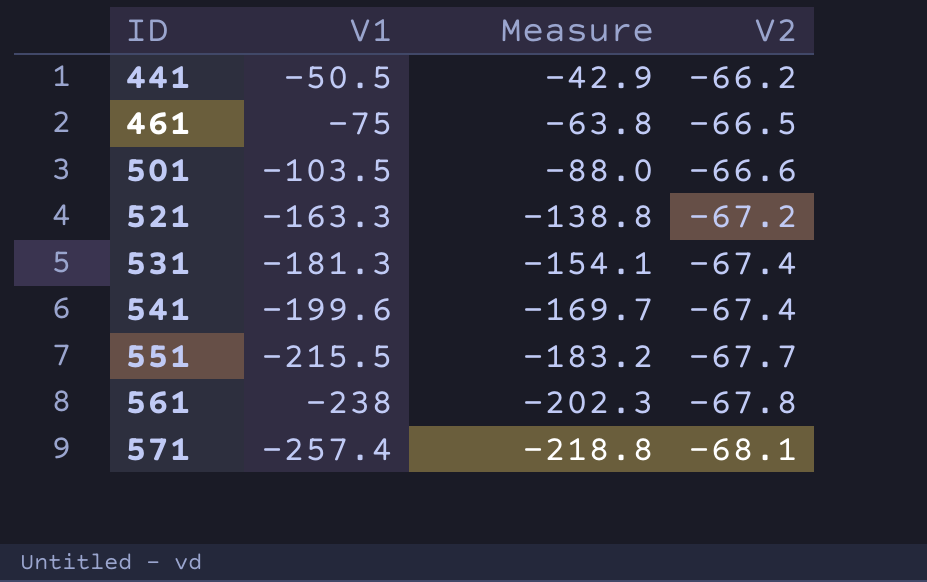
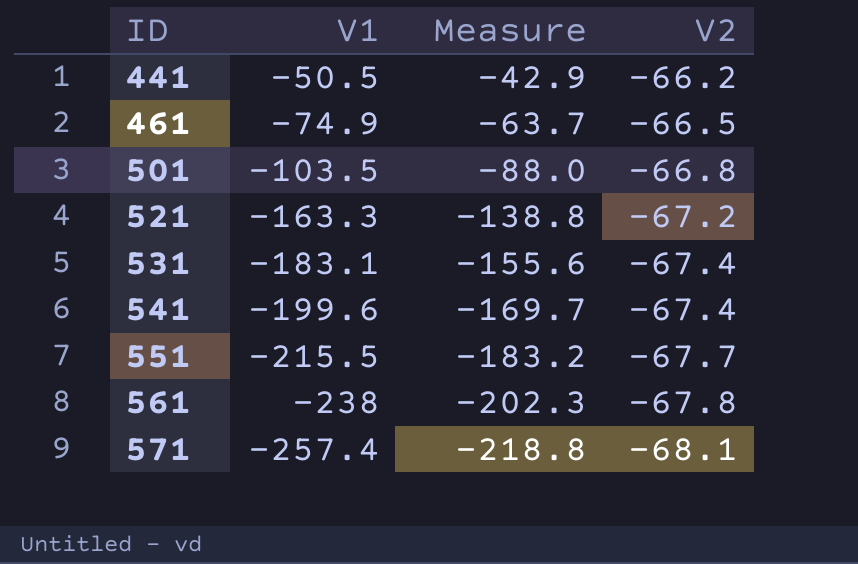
461 | V1: -75 -> -74.9
461 | Measure: -63.8 -> -63.7
501 | V2: -66.6 -> -66.8
531 | V1: -181.3 -> -183.1
531 | Measure: -154.1 -> -155.6

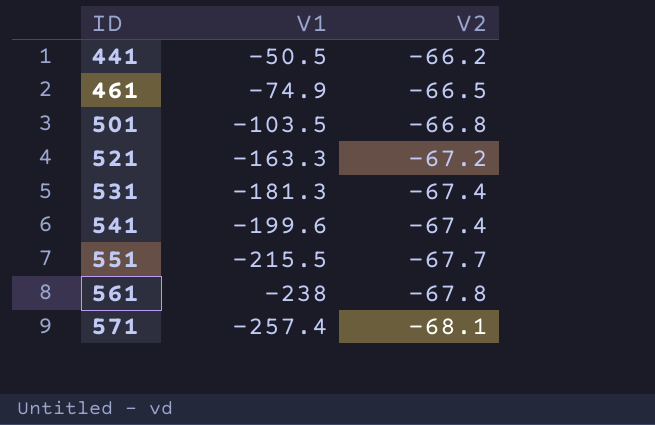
column Measure | formula: [V1] * 0.85 -> none
531 | V1: -183.1 -> -181.3

